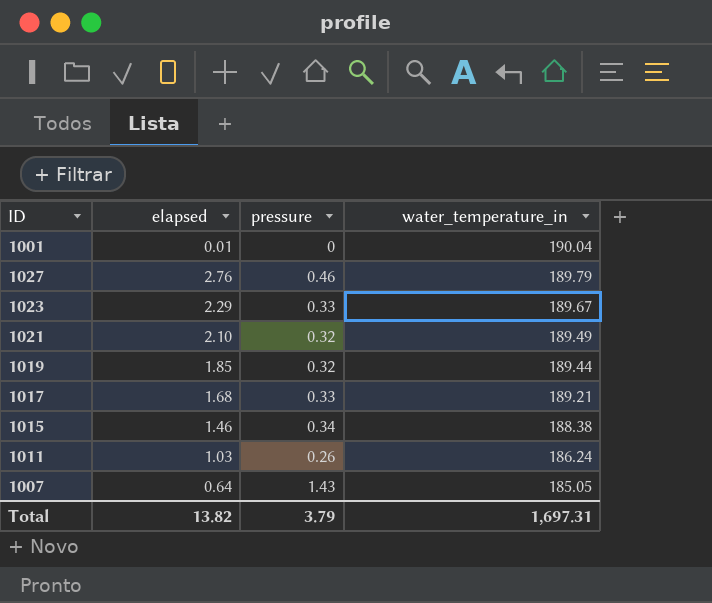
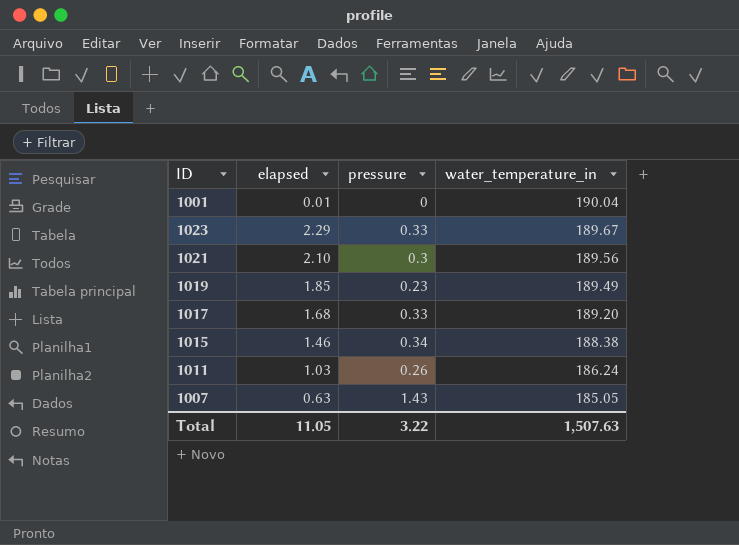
row 1027: 2.76 | 0.46 | 189.79 -> none
1021 | pressure: 0.32 -> 0.3
1021 | water_temperature_in: 189.49 -> 189.56
1019 | pressure: 0.32 -> 0.23
1019 | water_temperature_in: 189.44 -> 189.49
1017 | water_temperature_in: 189.21 -> 189.20
1007 | elapsed: 0.64 -> 0.63
Total | elapsed: 13.82 -> 11.05
Total | pressure: 3.79 -> 3.22
Total | water_temperature_in: 1,697.31 -> 1,507.63

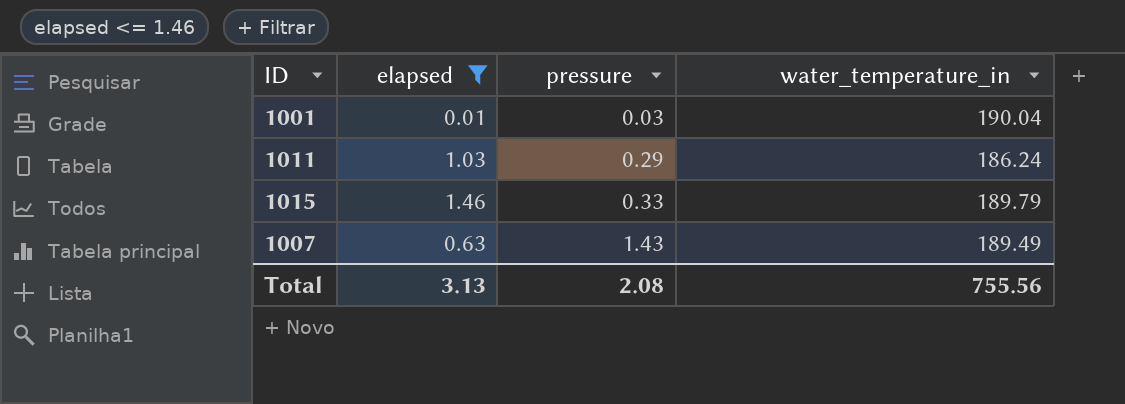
filter: none -> elapsed <= 1.46
row order: water_temperature_in descending -> pressure ascending
1001 | pressure: 0 -> 0.03
1011 | pressure: 0.26 -> 0.29
1015 | pressure: 0.34 -> 0.33
1015 | water_temperature_in: 188.38 -> 189.79
1007 | water_temperature_in: 185.05 -> 189.49
Total | elapsed: 11.05 -> 3.13
Total | pressure: 3.22 -> 2.08
Total | water_temperature_in: 1,507.63 -> 755.56

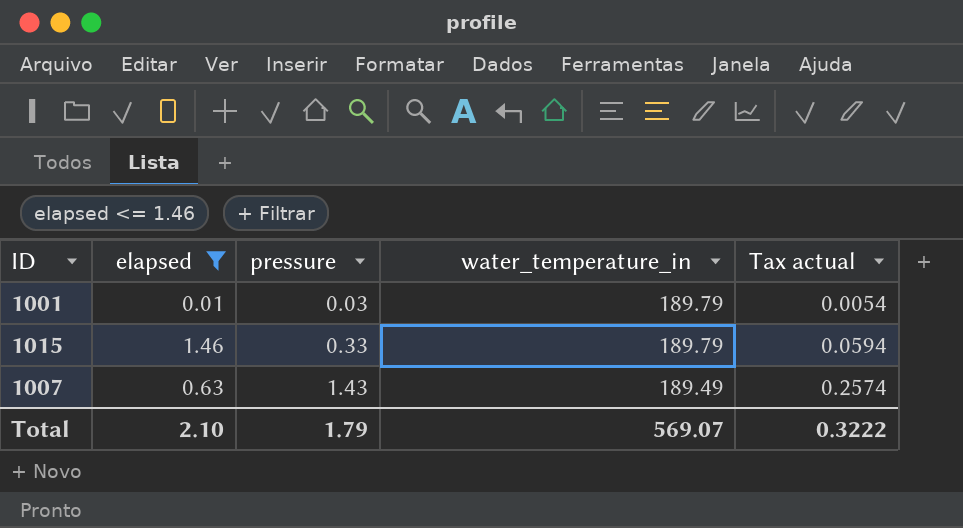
column Tax actual | formula: none -> [pressure] * 0.18
row 1011: 1.03 | 0.29 | 186.24 -> none
1001 | water_temperature_in: 190.04 -> 189.79
Total | elapsed: 3.13 -> 2.10
Total | pressure: 2.08 -> 1.79
Total | water_temperature_in: 755.56 -> 569.07

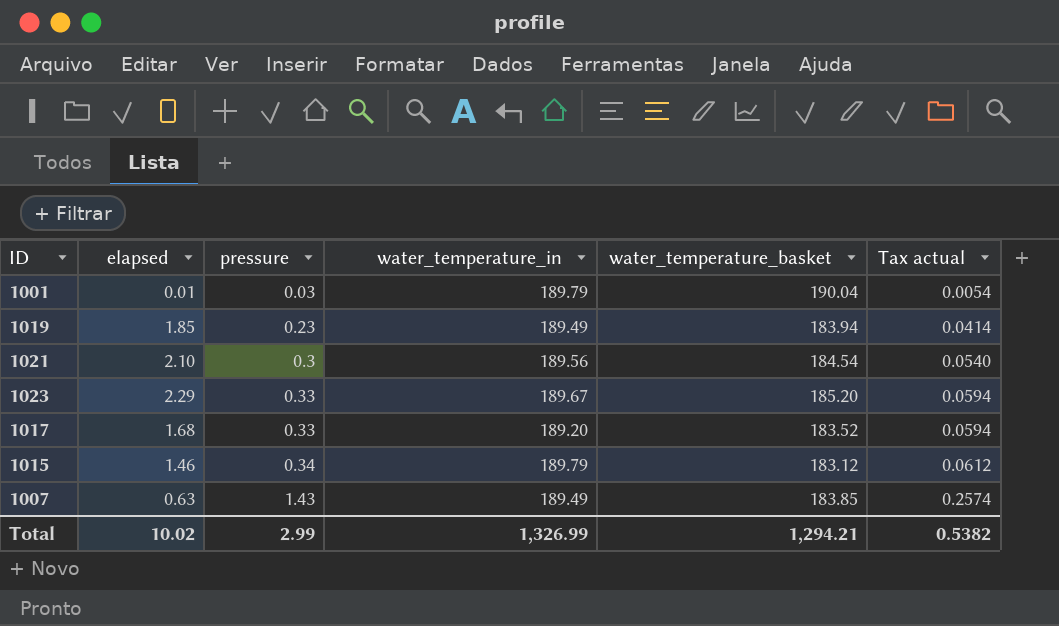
filter: elapsed <= 1.46 -> none
column water_temperature_basket | position: none -> 5
1015 | pressure: 0.33 -> 0.34
1015 | Tax actual: 0.0594 -> 0.0612
Total | elapsed: 2.10 -> 10.02
Total | pressure: 1.79 -> 2.99
Total | water_temperature_in: 569.07 -> 1,326.99
Total | Tax actual: 0.3222 -> 0.5382

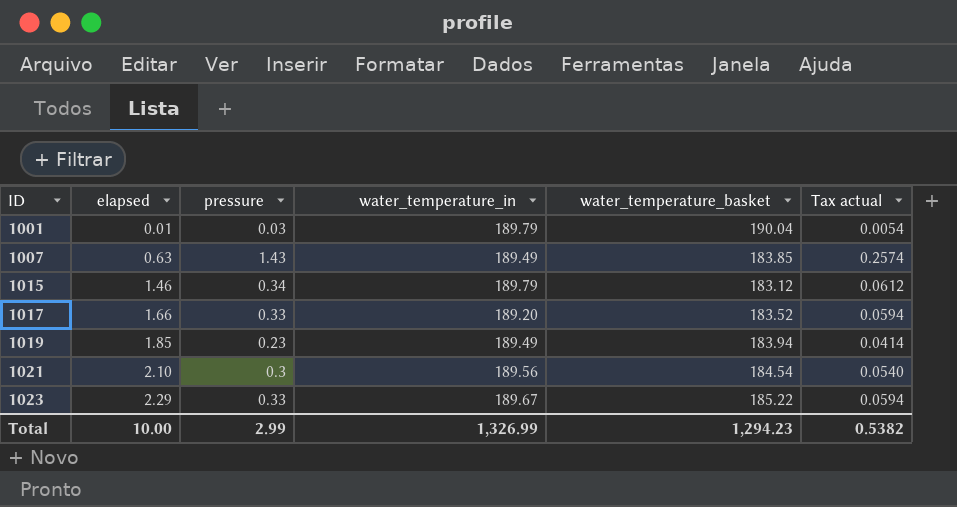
row order: pressure ascending -> ID ascending
1017 | elapsed: 1.68 -> 1.66
1023 | water_temperature_basket: 185.20 -> 185.22
Total | elapsed: 10.02 -> 10.00
Total | water_temperature_basket: 1,294.21 -> 1,294.23

